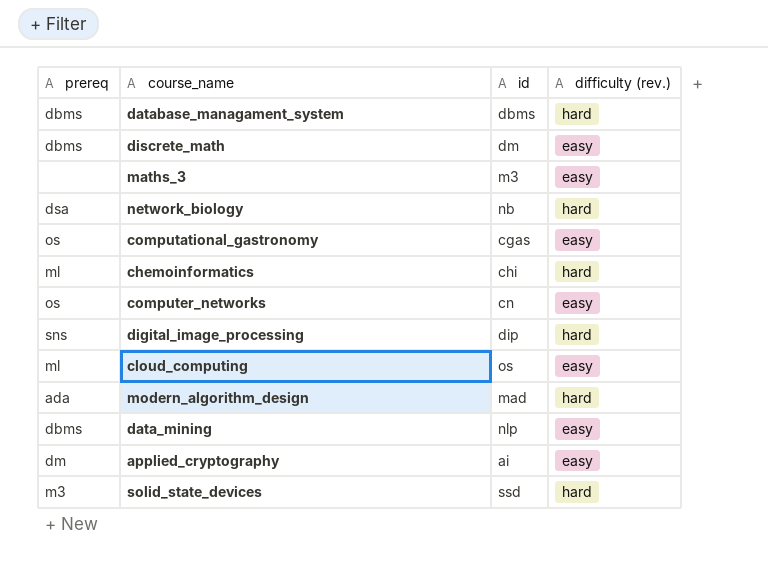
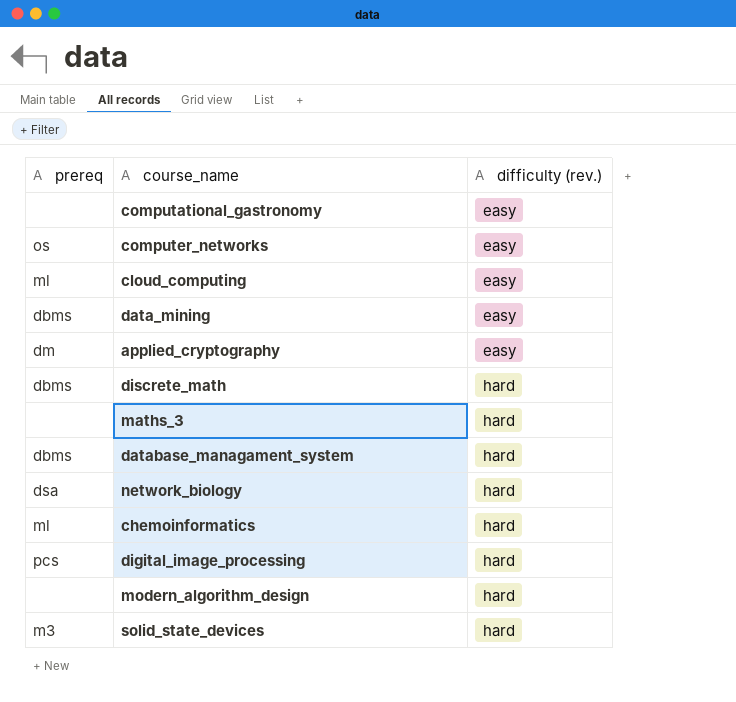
row order: none -> difficulty (rev.) ascending
column id | position: 3 -> none
computational_gastronomy | prereq: os -> none
discrete_math | difficulty (rev.): easy -> hard
maths_3 | difficulty (rev.): easy -> hard
digital_image_processing | prereq: sns -> pcs
modern_algorithm_design | prereq: ada -> none

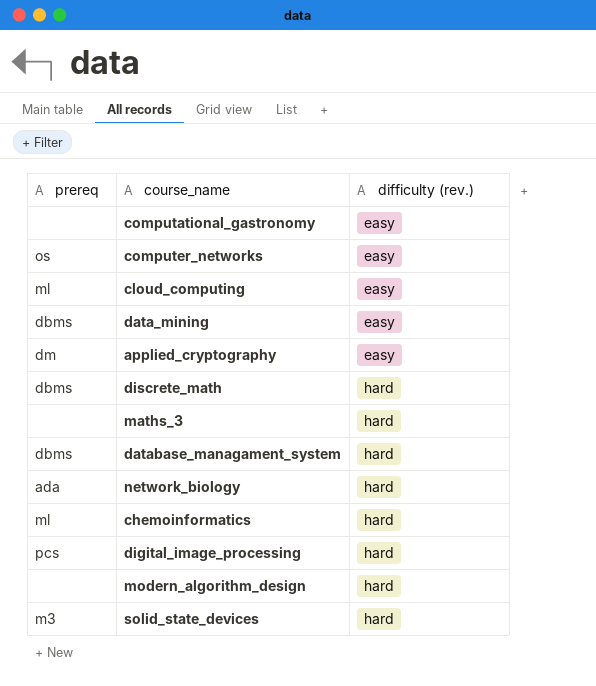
network_biology | prereq: dsa -> ada

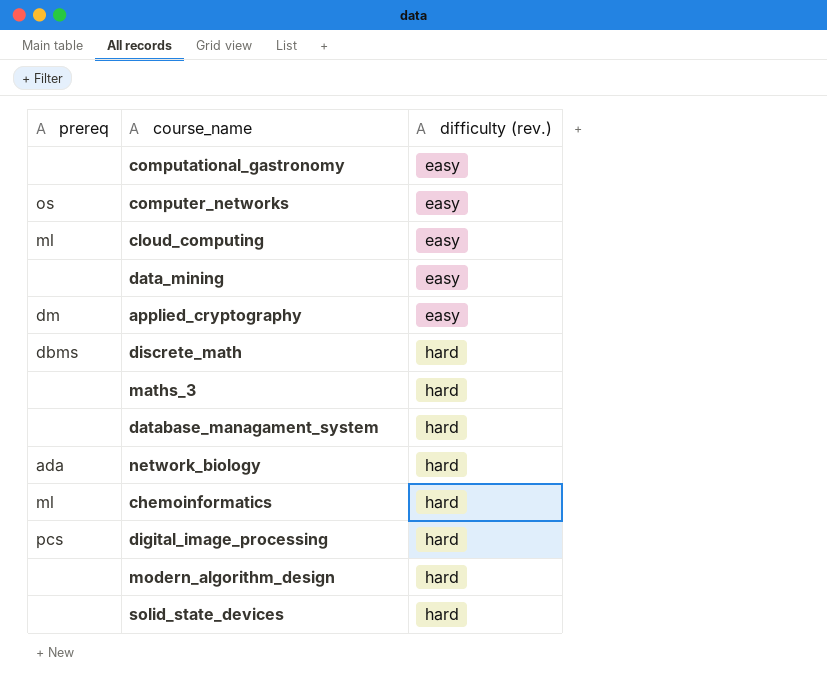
data_mining | prereq: dbms -> none
database_managament_system | prereq: dbms -> none
solid_state_devices | prereq: m3 -> none

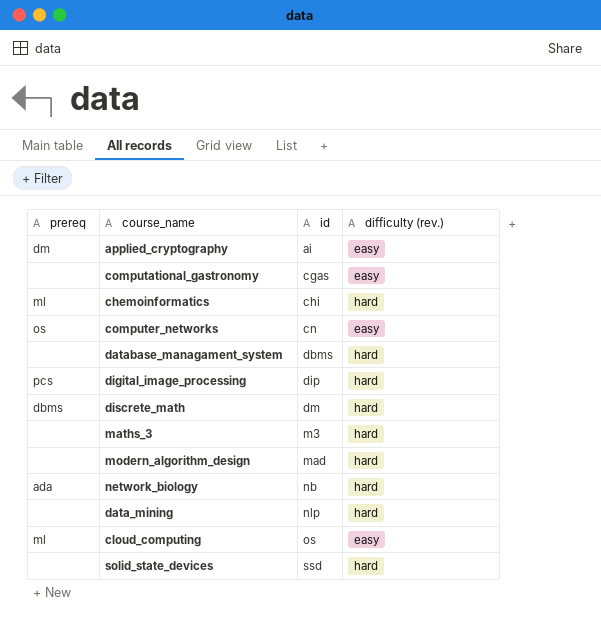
row order: difficulty (rev.) ascending -> id ascending
column id | position: none -> 3
data_mining | difficulty (rev.): easy -> hard

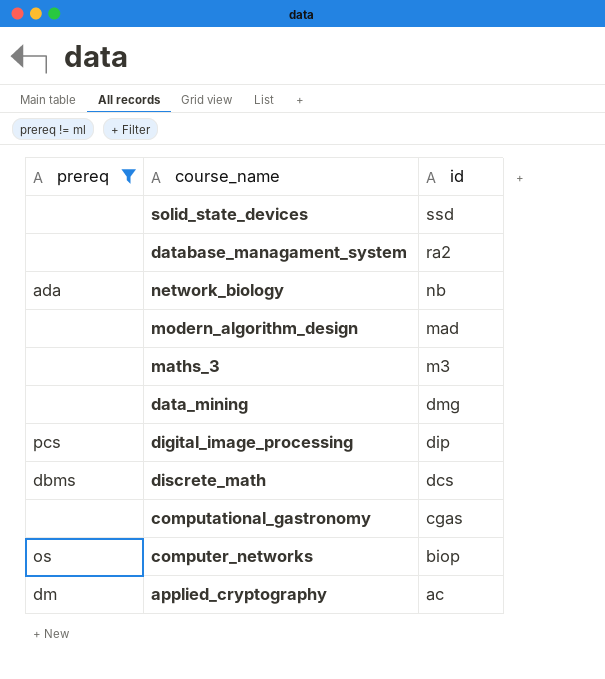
filter: none -> prereq != ml
row order: id ascending -> id descending
column difficulty (rev.) | position: 4 -> none
database_managament_system | id: dbms -> ra2
data_mining | id: nlp -> dmg
discrete_math | id: dm -> dcs
computer_networks | id: cn -> biop
applied_cryptography | id: ai -> ac

